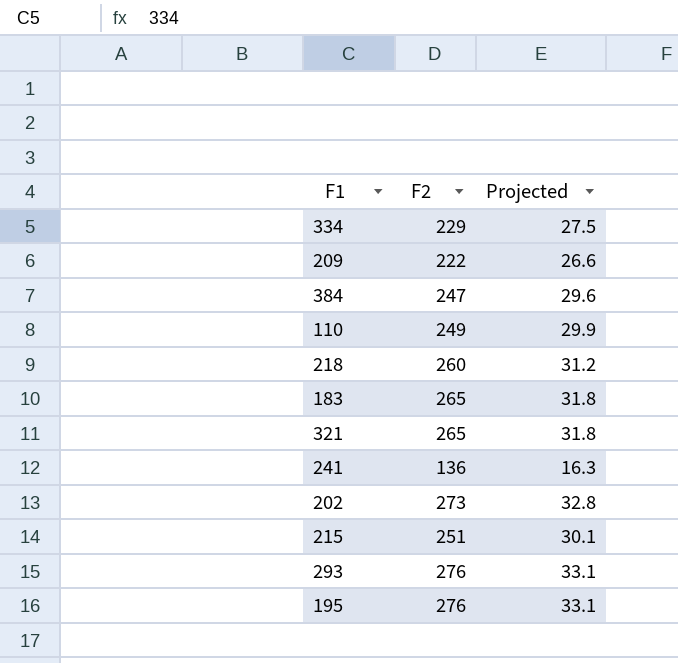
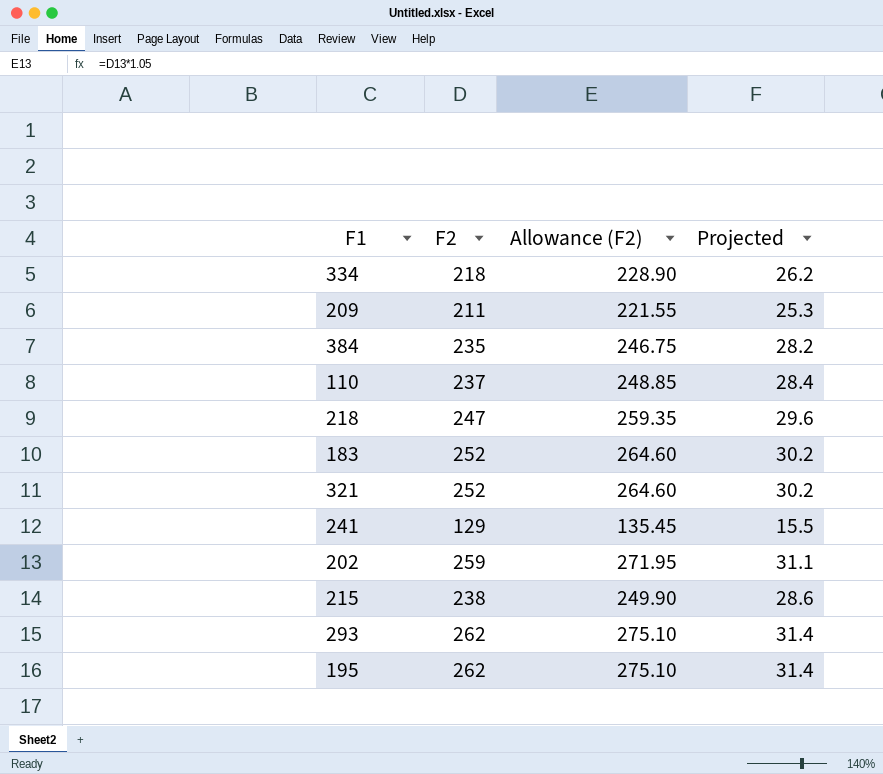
column Allowance (F2) | formula: none -> [F2] * 1.05
334 | F2: 229 -> 218
334 | Projected: 27.5 -> 26.2
209 | F2: 222 -> 211
209 | Projected: 26.6 -> 25.3
384 | F2: 247 -> 235
384 | Projected: 29.6 -> 28.2
110 | F2: 249 -> 237
110 | Projected: 29.9 -> 28.4
218 | F2: 260 -> 247
218 | Projected: 31.2 -> 29.6
183 | F2: 265 -> 252
183 | Projected: 31.8 -> 30.2
321 | F2: 265 -> 252
321 | Projected: 31.8 -> 30.2
241 | F2: 136 -> 129
241 | Projected: 16.3 -> 15.5
202 | F2: 273 -> 259
202 | Projected: 32.8 -> 31.1
215 | F2: 251 -> 238
215 | Projected: 30.1 -> 28.6
293 | F2: 276 -> 262
293 | Projected: 33.1 -> 31.4
195 | F2: 276 -> 262
195 | Projected: 33.1 -> 31.4

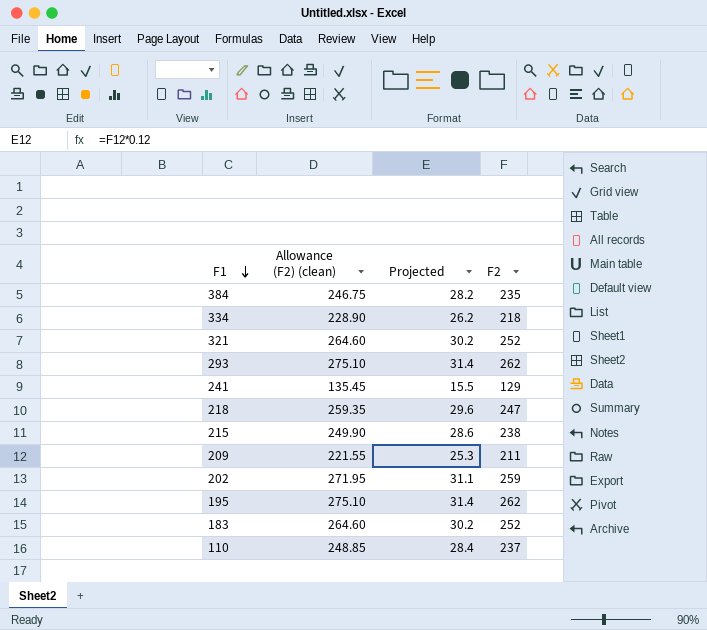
row order: none -> F1 descending
column name: Allowance (F2) -> Allowance (F2) (clean)
column F2 | position: 2 -> 4

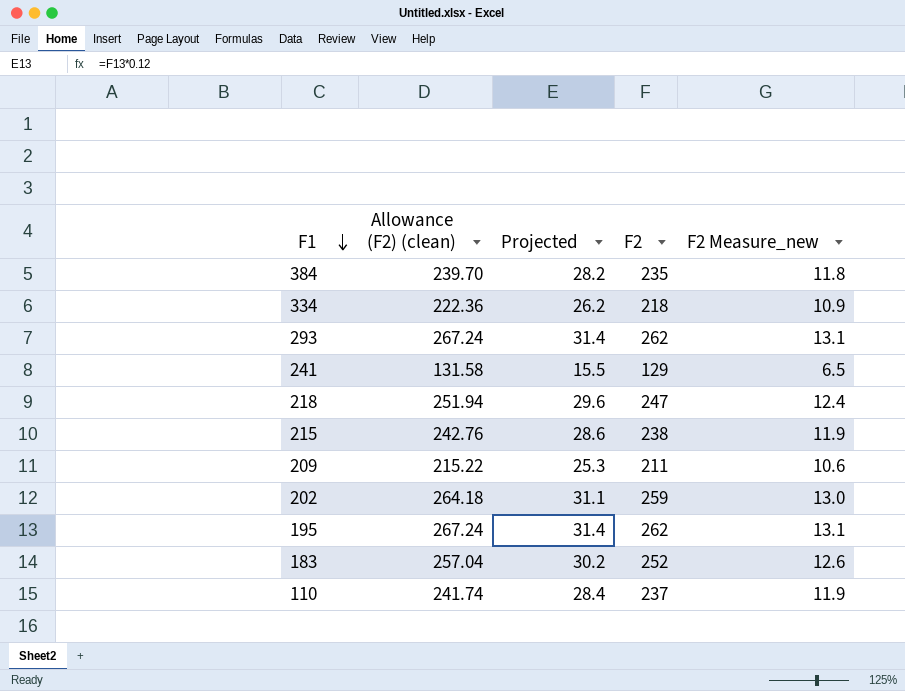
column Allowance (F2) (clean) | formula: [F2] * 1.05 -> [F2] * 1.02
column F2 Measure_new | formula: none -> [F2] * 0.05
row 321: 264.60 | 30.2 | 252 -> none

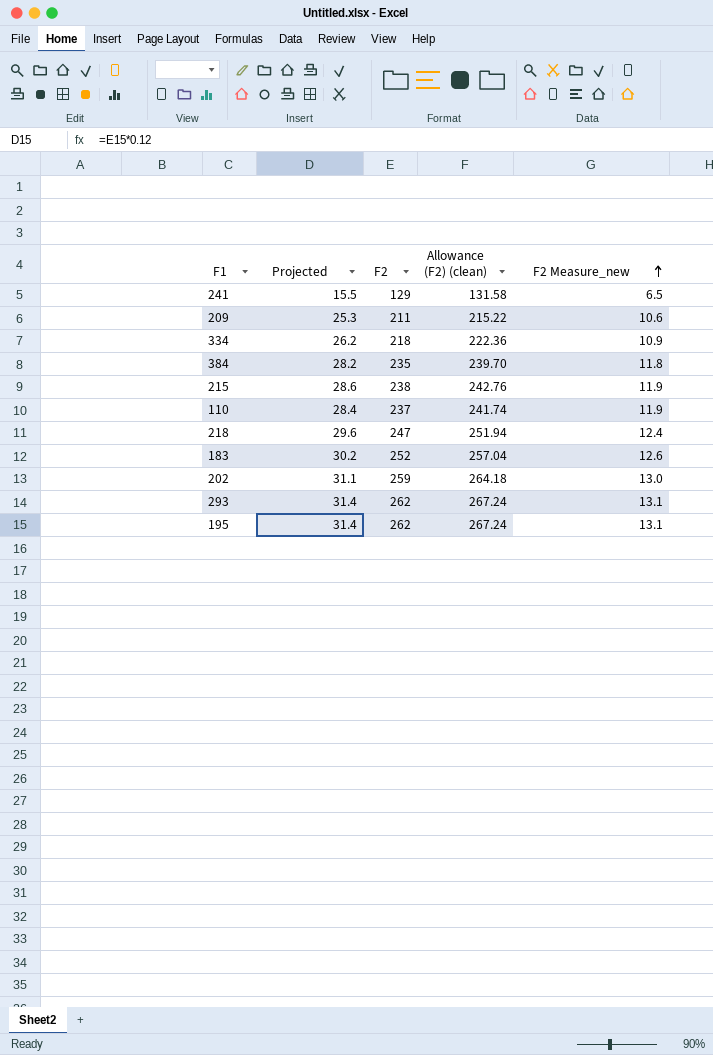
row order: F1 descending -> F2 Measure_new ascending
column Allowance (F2) (clean) | position: 2 -> 4

